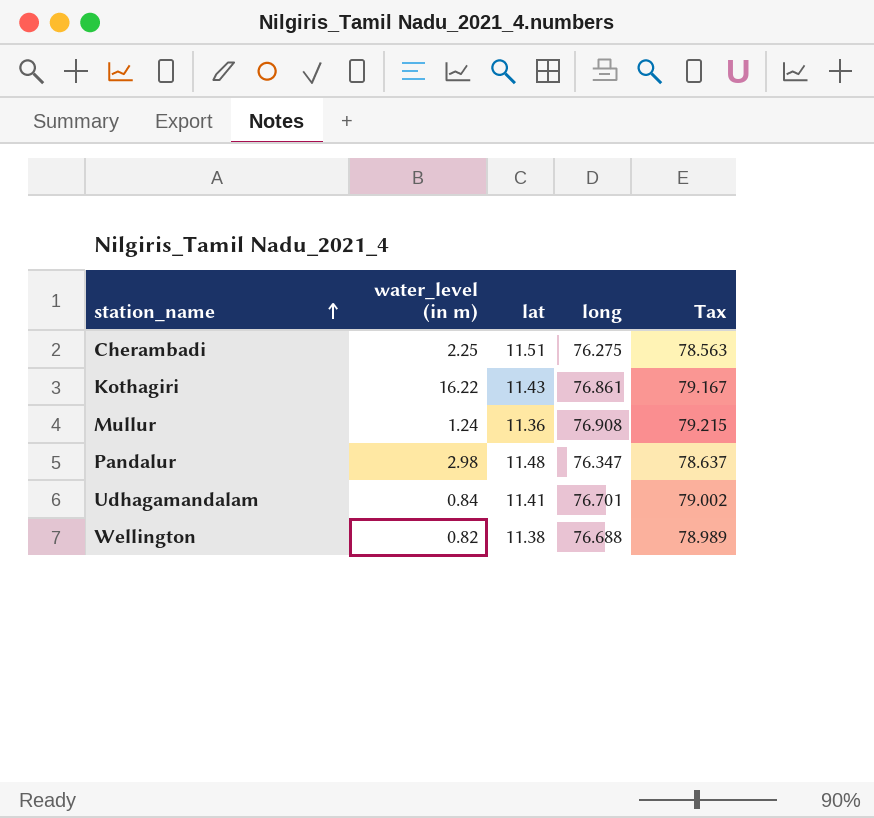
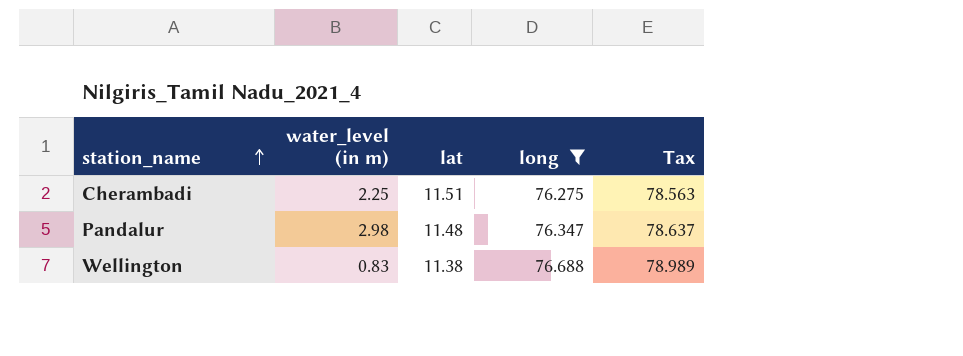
filter: none -> long <= 76.688
Wellington | water_level (in m): 0.82 -> 0.83

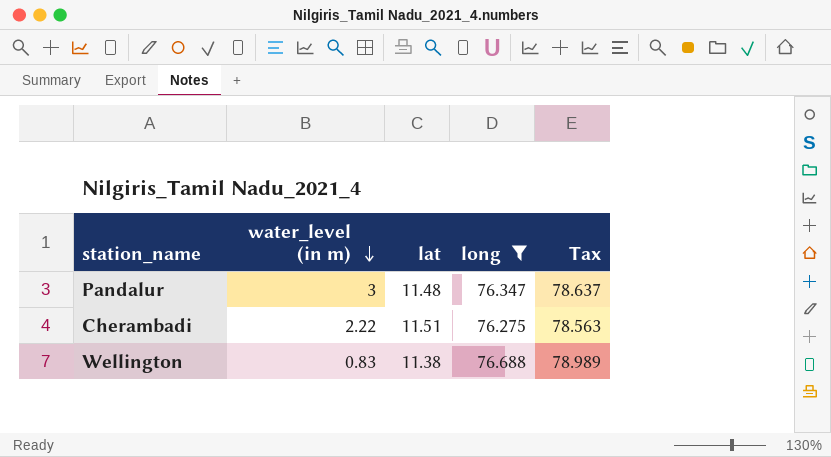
row order: station_name ascending -> water_level (in m) descending
Pandalur | water_level (in m): 2.98 -> 3
Cherambadi | water_level (in m): 2.25 -> 2.22

